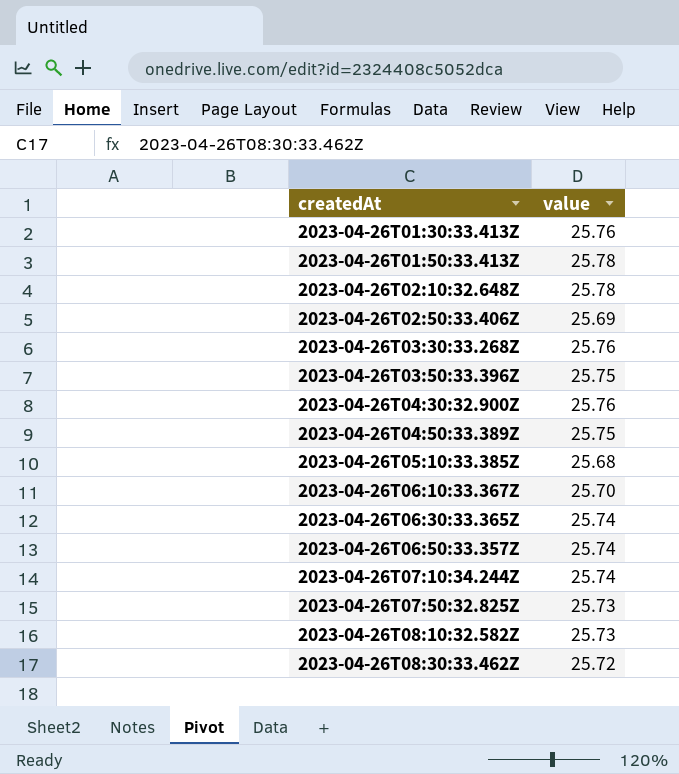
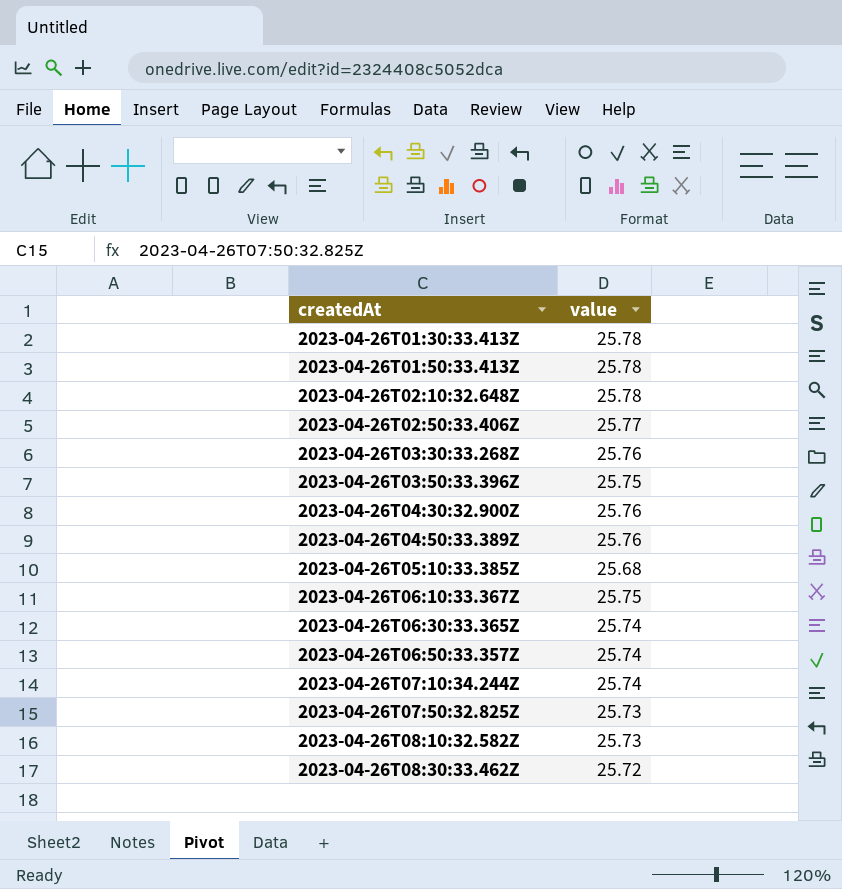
2023-04-26T01:30:33.413Z | value: 25.76 -> 25.78
2023-04-26T02:50:33.406Z | value: 25.69 -> 25.77
2023-04-26T04:50:33.389Z | value: 25.75 -> 25.76
2023-04-26T06:10:33.367Z | value: 25.70 -> 25.75

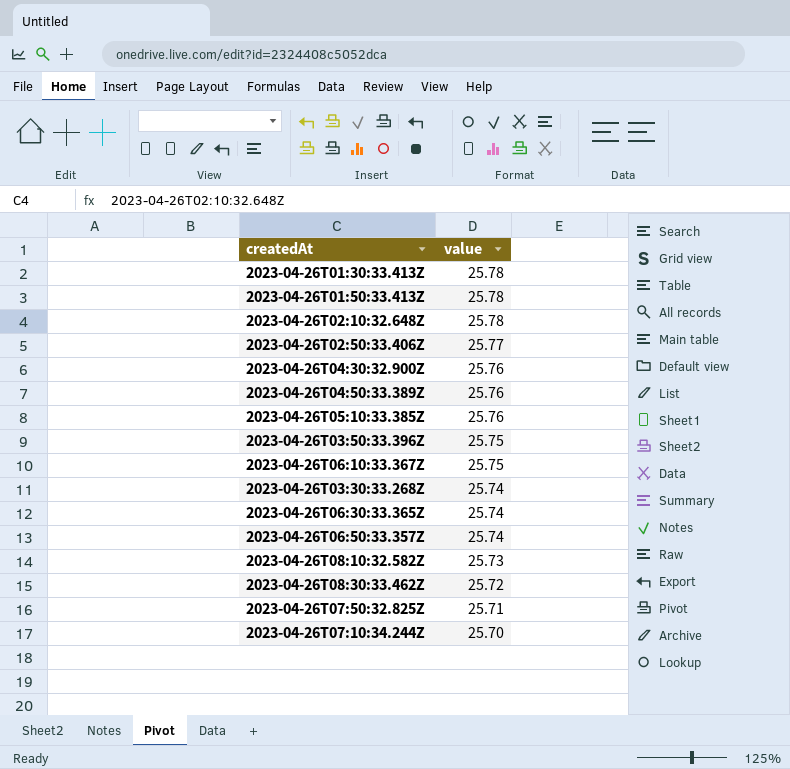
row order: createdAt ascending -> value descending
2023-04-26T05:10:33.385Z | value: 25.68 -> 25.76
2023-04-26T03:30:33.268Z | value: 25.76 -> 25.74
2023-04-26T07:50:32.825Z | value: 25.73 -> 25.71
2023-04-26T07:10:34.244Z | value: 25.74 -> 25.70

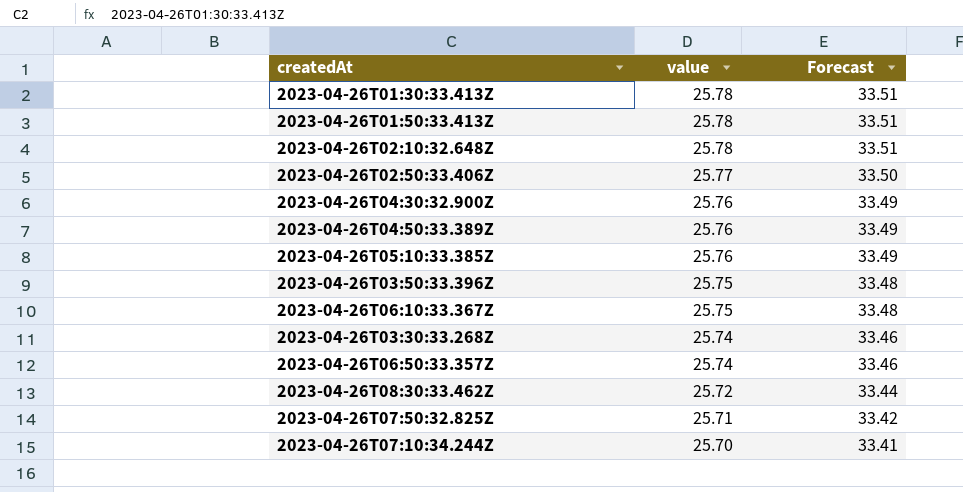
column Forecast | formula: none -> [value] * 1.3
row 2023-04-26T06:30:33.365Z: 25.74 -> none
row 2023-04-26T08:10:32.582Z: 25.73 -> none

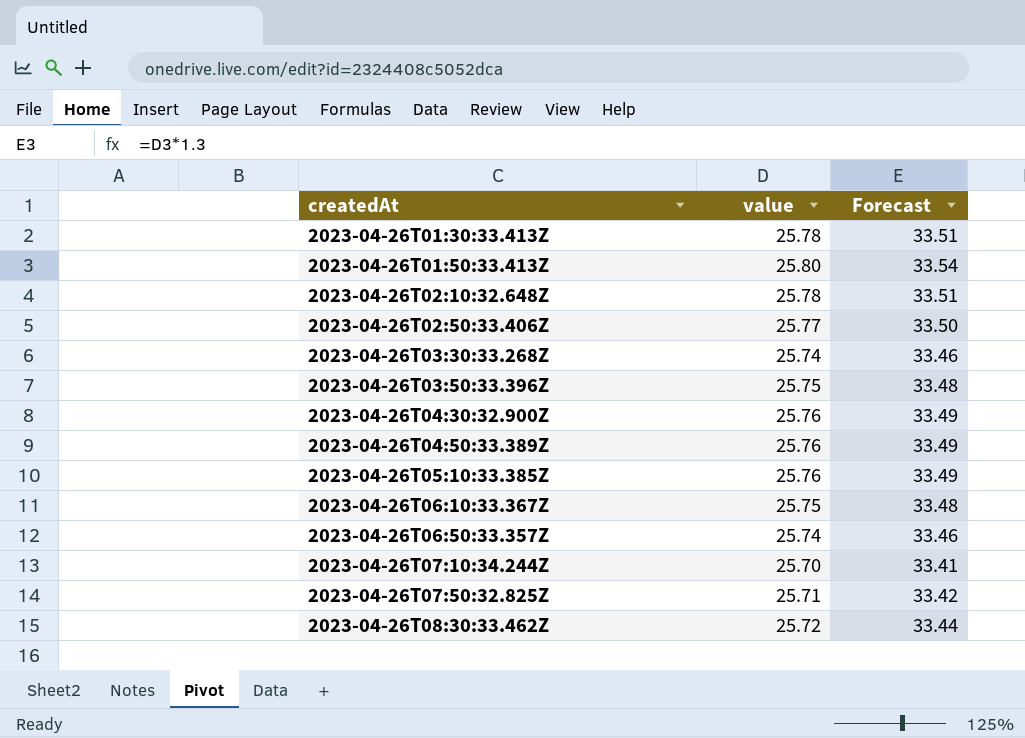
row order: value descending -> createdAt ascending
2023-04-26T01:50:33.413Z | value: 25.78 -> 25.80
2023-04-26T01:50:33.413Z | Forecast: 33.51 -> 33.54

